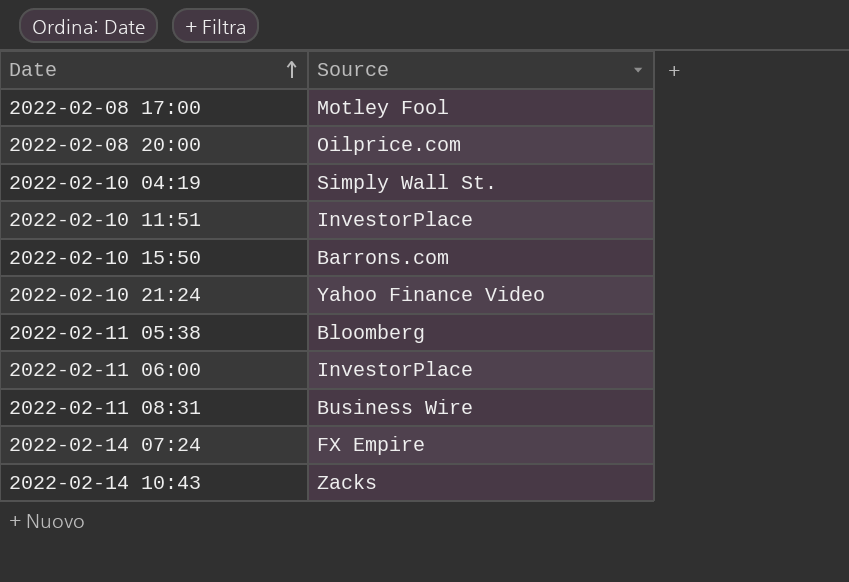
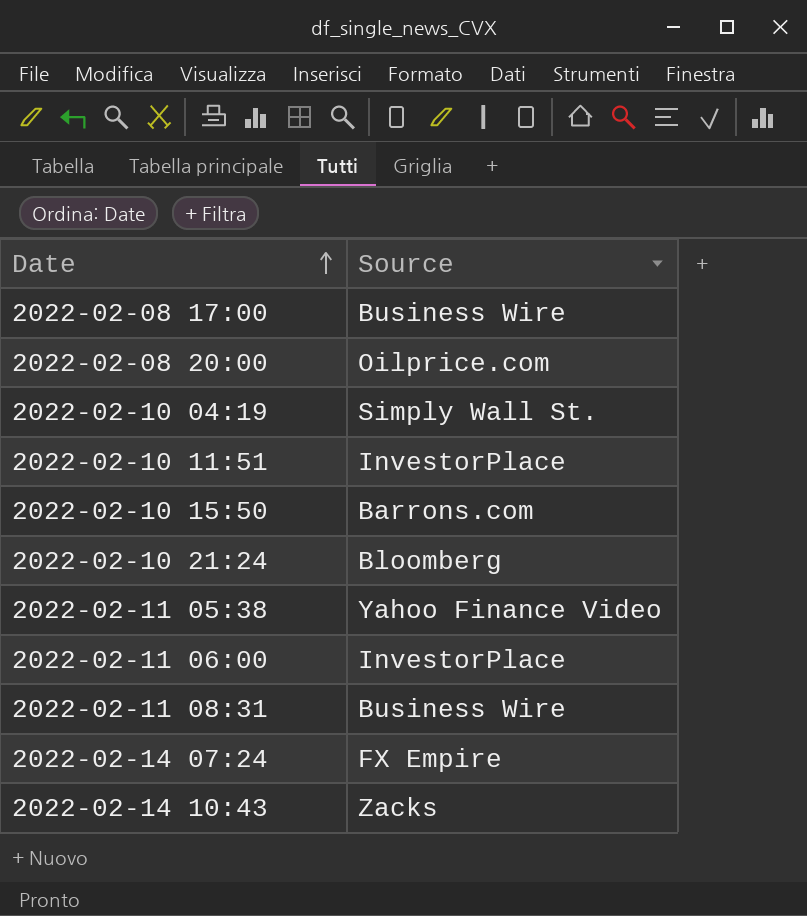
2022-02-08 17:00 | Source: Motley Fool -> Business Wire
2022-02-10 21:24 | Source: Yahoo Finance Video -> Bloomberg
2022-02-11 05:38 | Source: Bloomberg -> Yahoo Finance Video

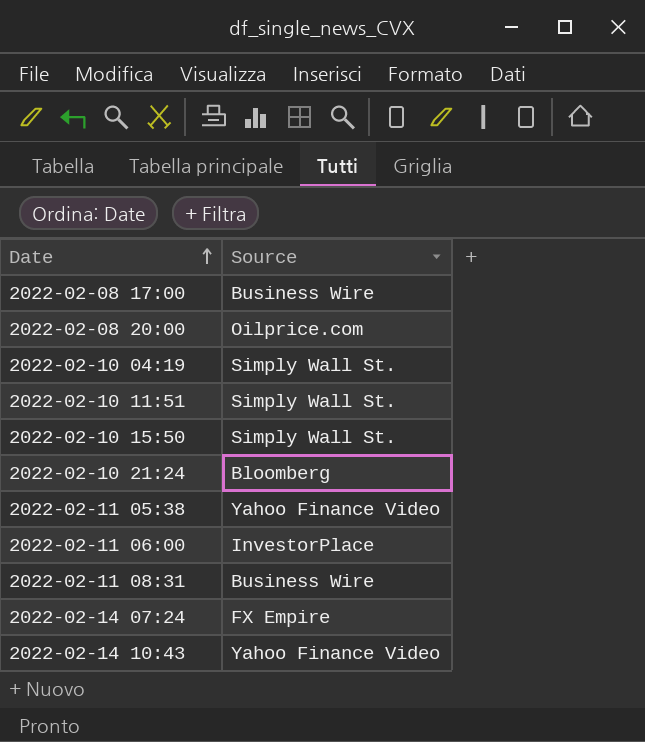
2022-02-10 11:51 | Source: InvestorPlace -> Simply Wall St.
2022-02-10 15:50 | Source: Barrons.com -> Simply Wall St.
2022-02-14 10:43 | Source: Zacks -> Yahoo Finance Video

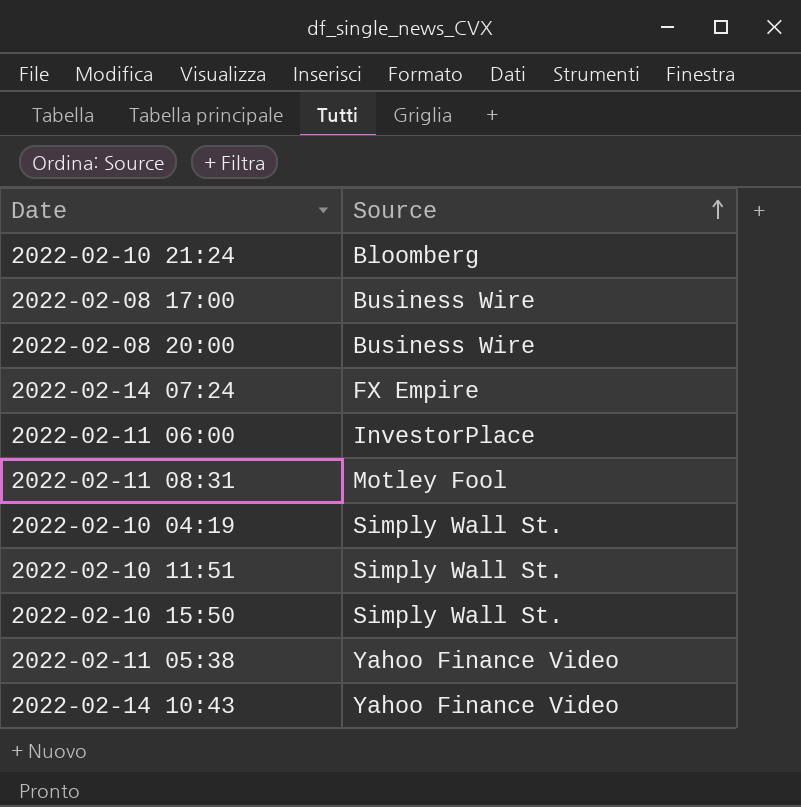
row order: Date ascending -> Source ascending
2022-02-08 20:00 | Source: Oilprice.com -> Business Wire
2022-02-11 08:31 | Source: Business Wire -> Motley Fool

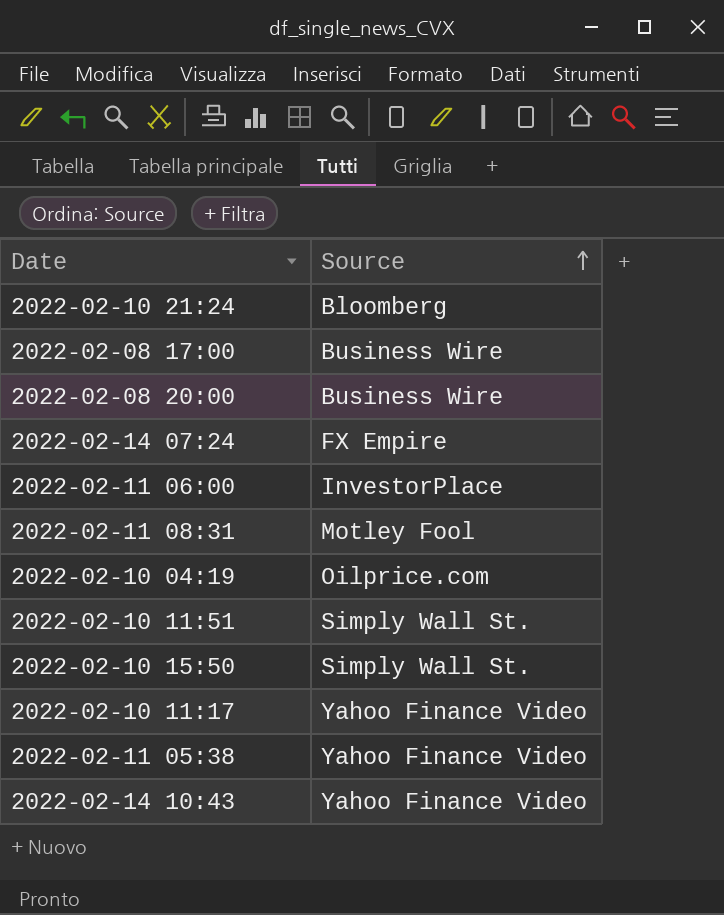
2022-02-10 04:19 | Source: Simply Wall St. -> Oilprice.com
row 2022-02-10 11:17: none -> Yahoo Finance Video

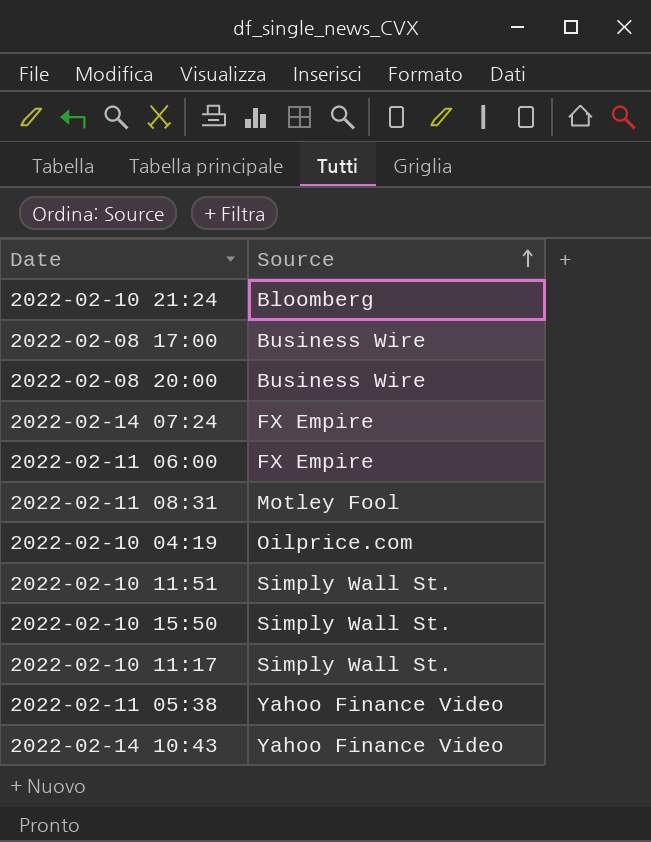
2022-02-11 06:00 | Source: InvestorPlace -> FX Empire
2022-02-10 11:17 | Source: Yahoo Finance Video -> Simply Wall St.

